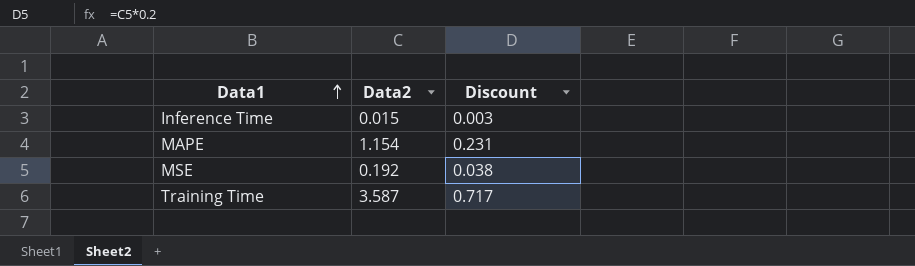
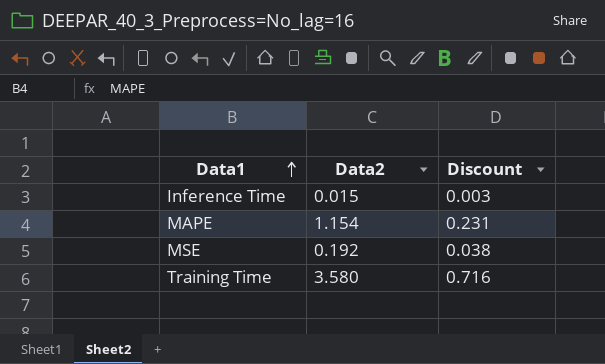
Training Time | Data2: 3.587 -> 3.580
Training Time | Discount: 0.717 -> 0.716

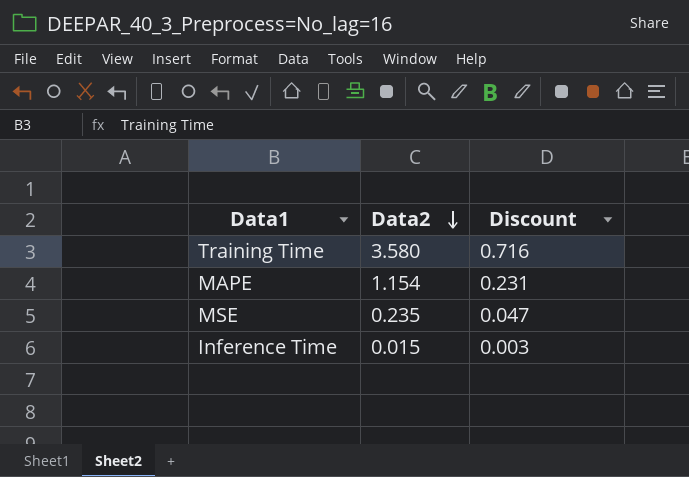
row order: Data1 ascending -> Data2 descending
MSE | Data2: 0.192 -> 0.235
MSE | Discount: 0.038 -> 0.047

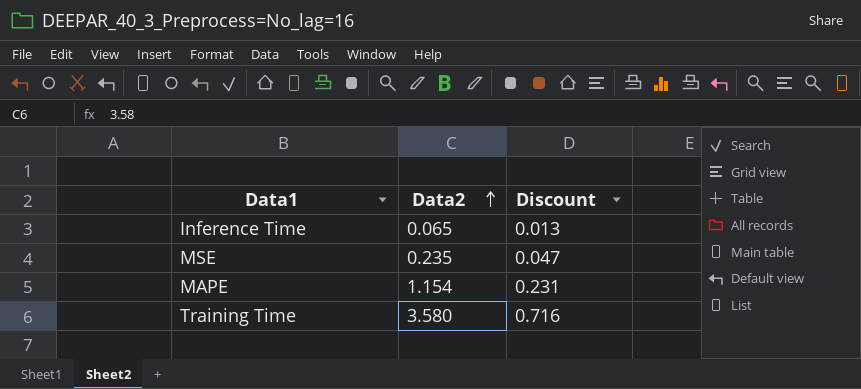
row order: Data2 descending -> Data2 ascending
Inference Time | Data2: 0.015 -> 0.065
Inference Time | Discount: 0.003 -> 0.013

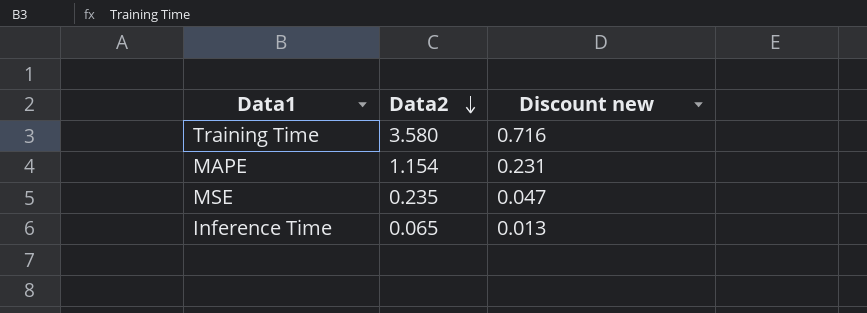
row order: Data2 ascending -> Data2 descending
column name: Discount -> Discount new

